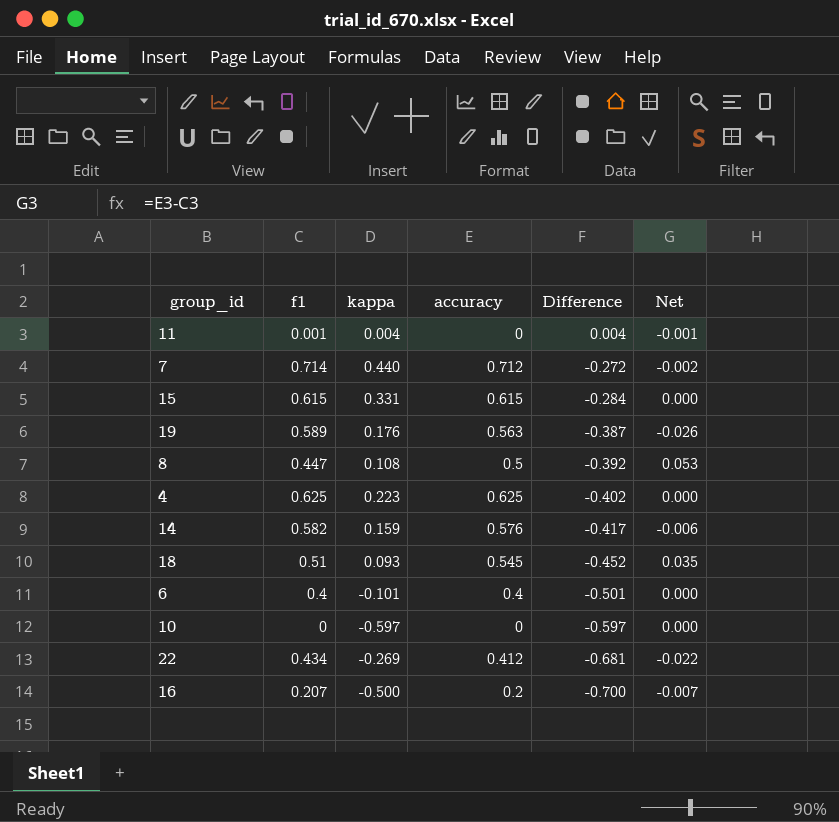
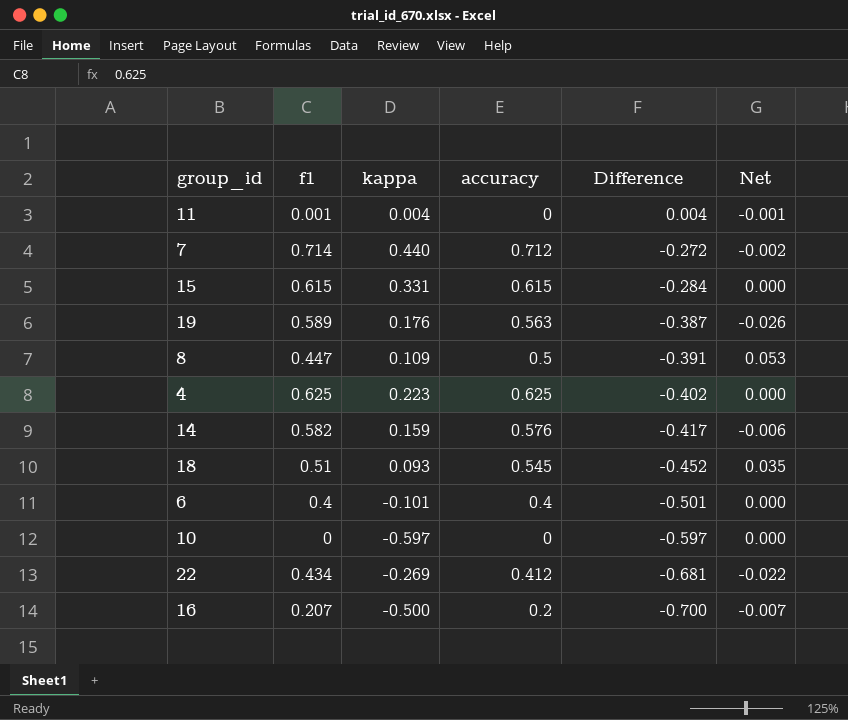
8 | kappa: 0.108 -> 0.109
8 | Difference: -0.392 -> -0.391

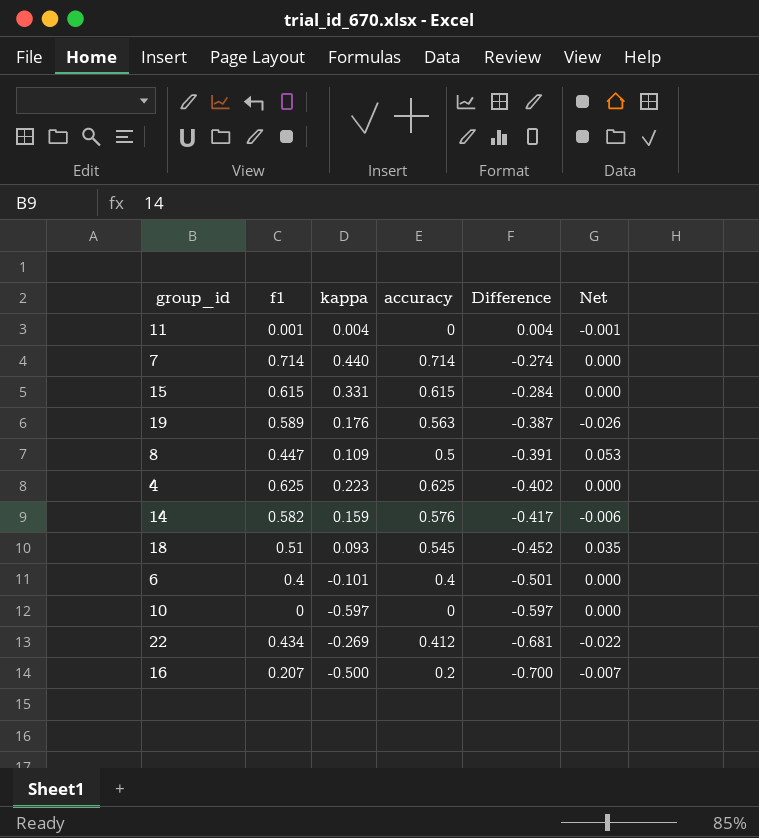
7 | accuracy: 0.712 -> 0.714
7 | Difference: -0.272 -> -0.274
7 | Net: -0.002 -> 0.000

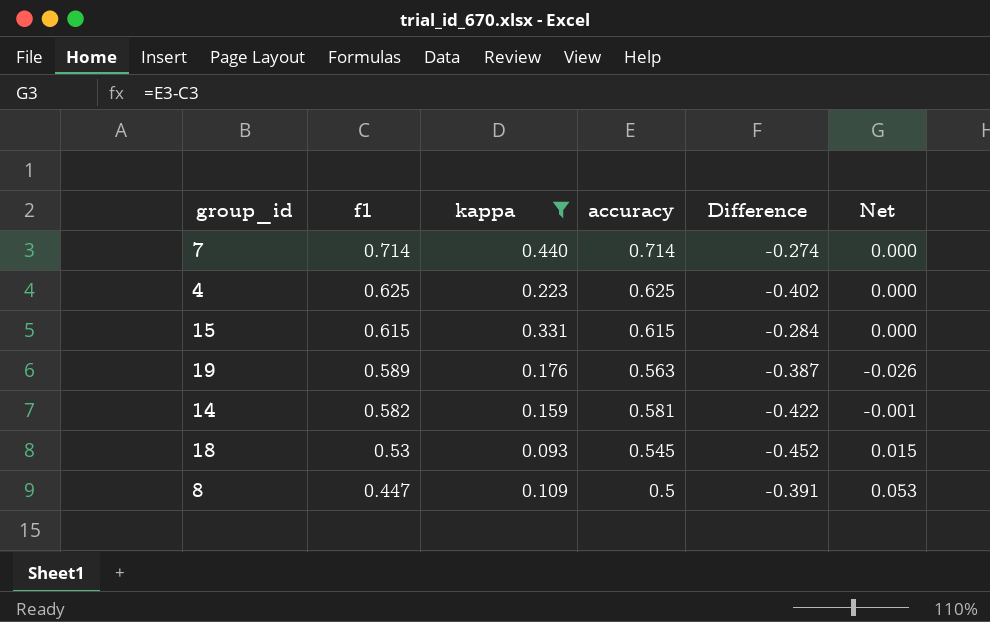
filter: none -> kappa >= 0.093
row order: Difference descending -> f1 descending
14 | accuracy: 0.576 -> 0.581
14 | Difference: -0.417 -> -0.422
14 | Net: -0.006 -> -0.001
18 | f1: 0.51 -> 0.53
18 | Net: 0.035 -> 0.015

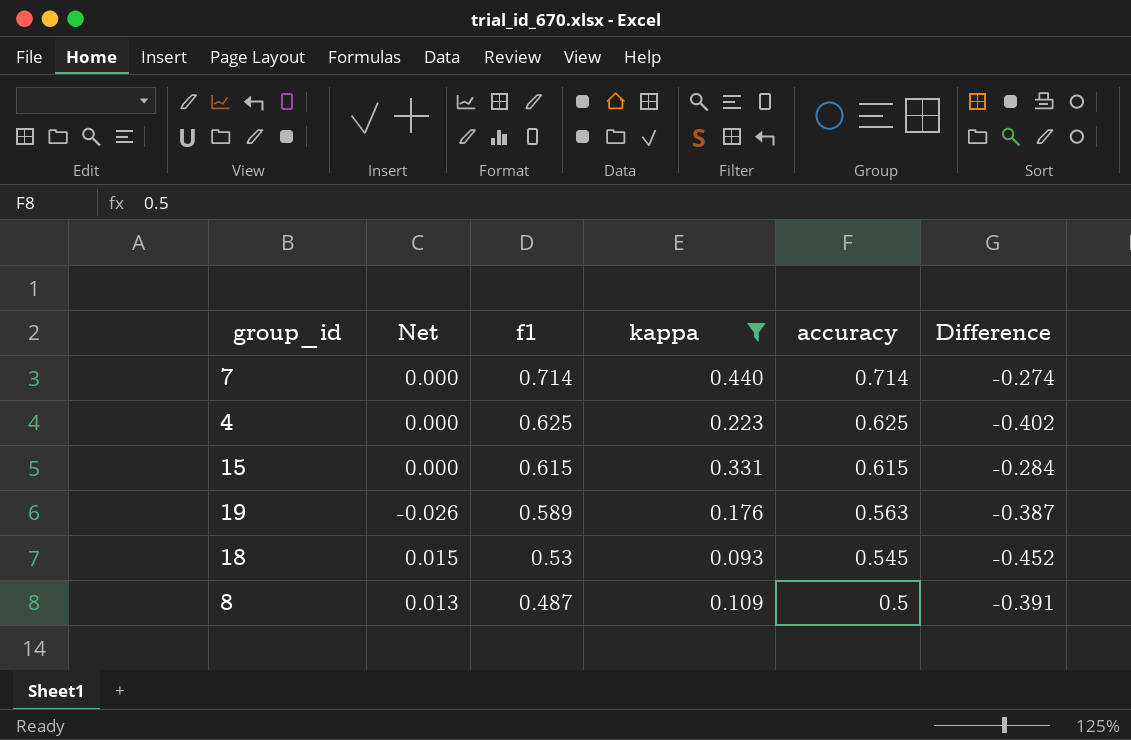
column Net | position: 6 -> 2
row 14: 0.582 | 0.159 | 0.581 | -0.422 | -0.001 -> none
8 | Net: 0.053 -> 0.013
8 | f1: 0.447 -> 0.487

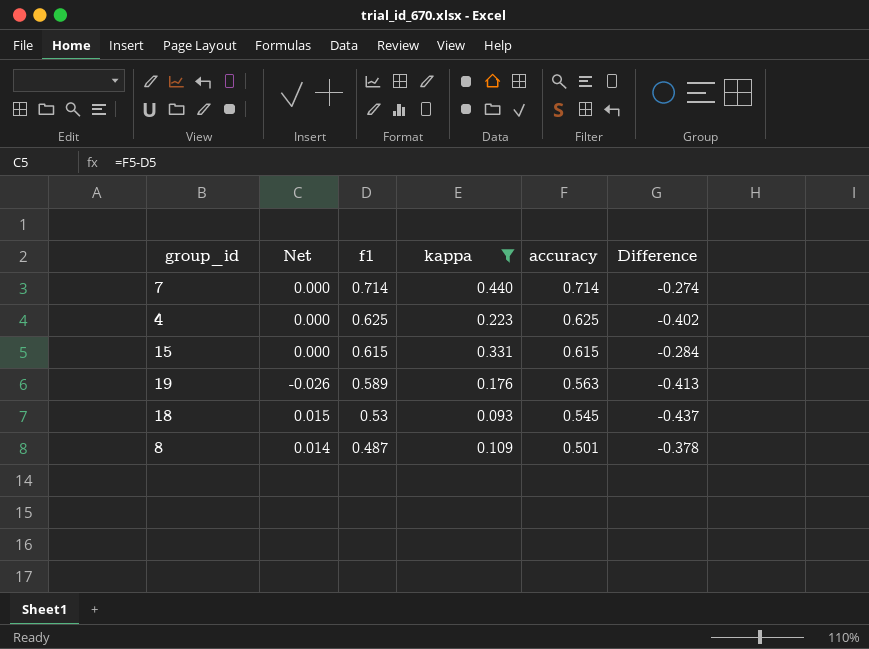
column Difference | formula: [kappa] - [accuracy] -> [kappa] - [f1]
8 | Net: 0.013 -> 0.014
8 | accuracy: 0.5 -> 0.501

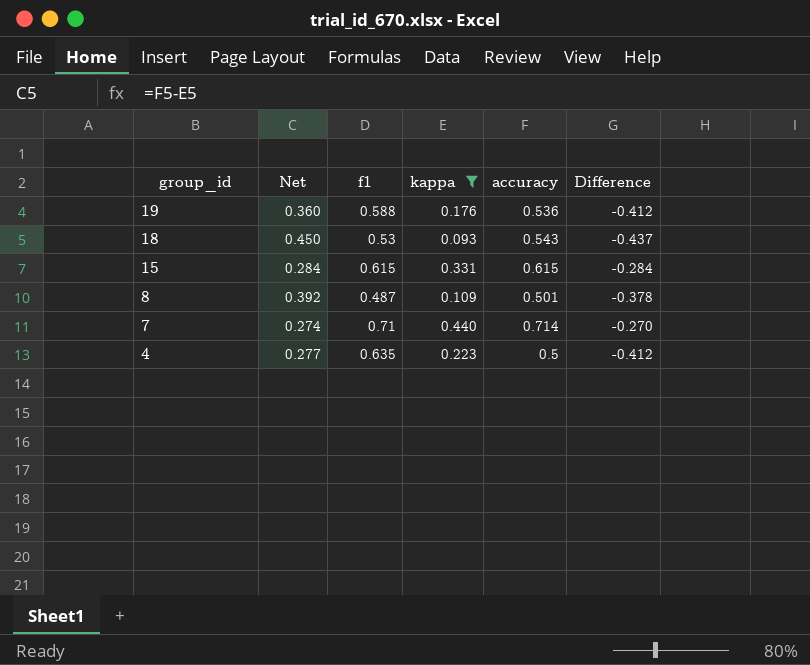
row order: f1 descending -> group_id descending
column Net | formula: [accuracy] - [f1] -> [accuracy] - [kappa]
19 | f1: 0.589 -> 0.588
19 | accuracy: 0.563 -> 0.536
19 | Difference: -0.413 -> -0.412
18 | accuracy: 0.545 -> 0.543
7 | f1: 0.714 -> 0.71
7 | Difference: -0.274 -> -0.270
4 | f1: 0.625 -> 0.635
4 | accuracy: 0.625 -> 0.5
4 | Difference: -0.402 -> -0.412

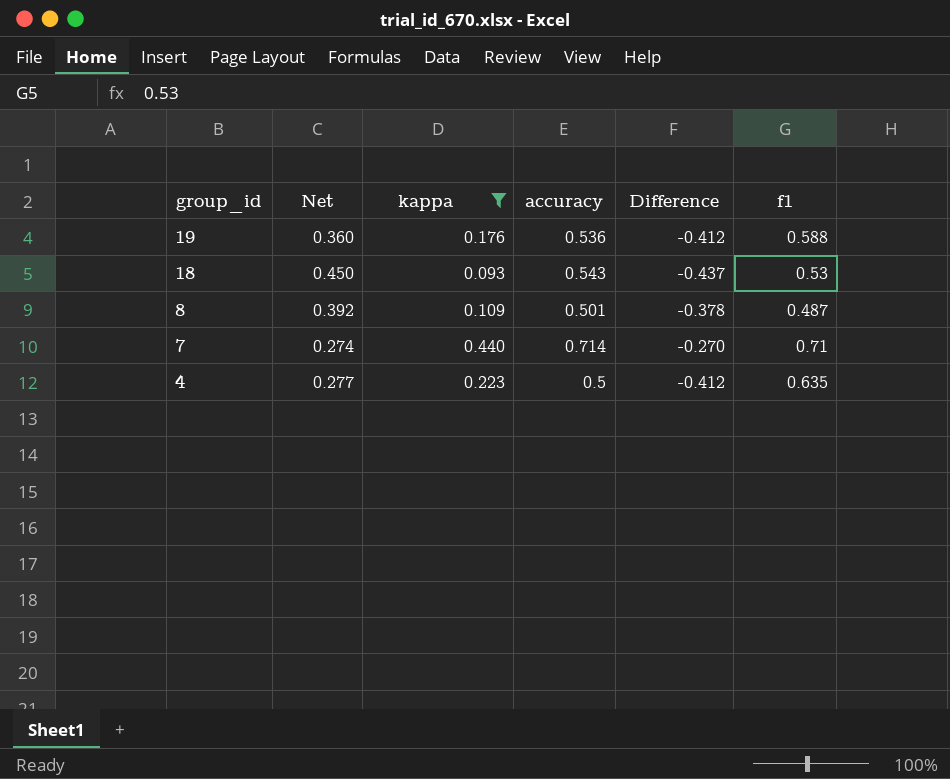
column f1 | position: 3 -> 6
row 15: 0.284 | 0.615 | 0.331 | 0.615 | -0.284 -> none

